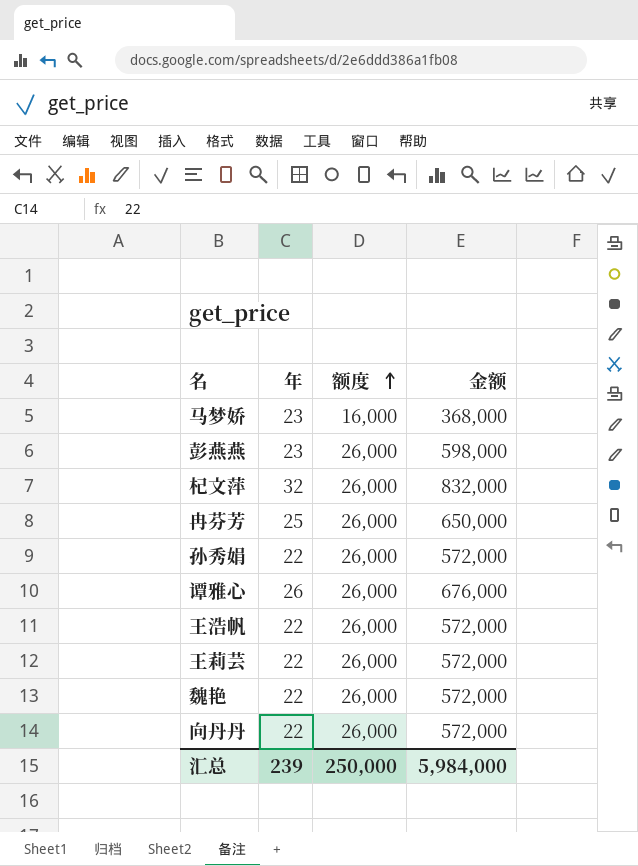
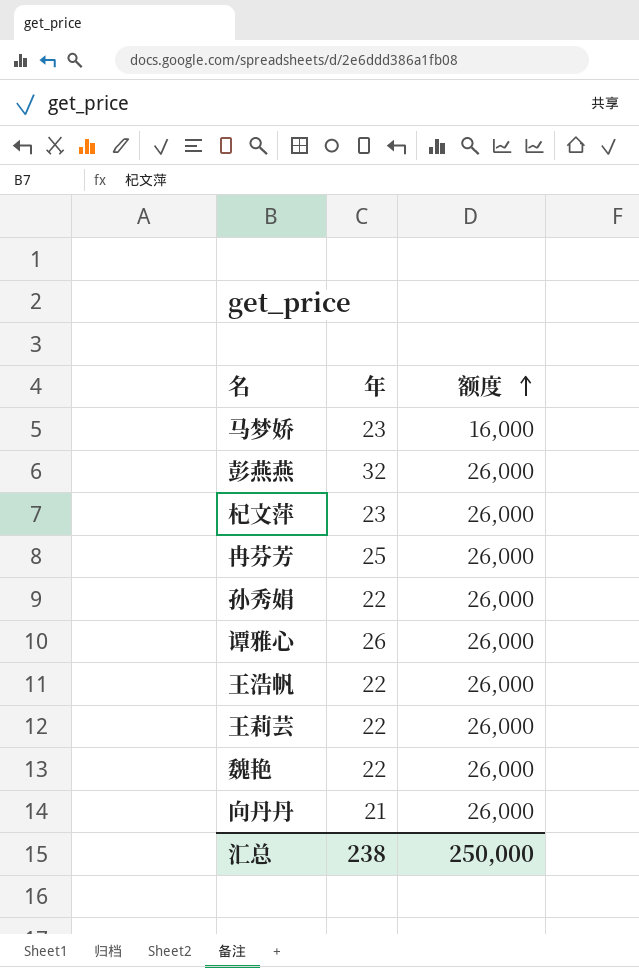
column 金额 | formula: [年] * [额度] -> none
彭燕燕 | 年: 23 -> 32
杞文萍 | 年: 32 -> 23
向丹丹 | 年: 22 -> 21
汇总 | 年: 239 -> 238

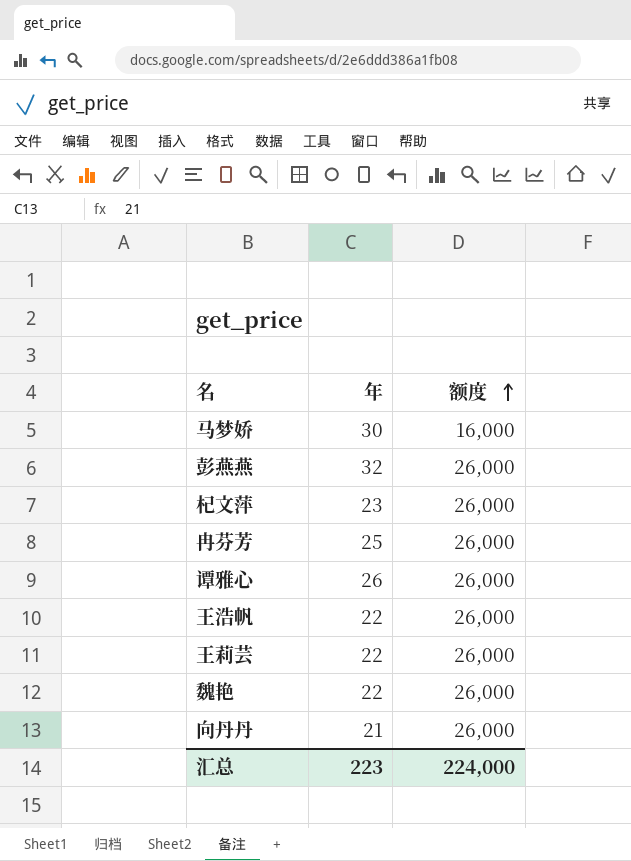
row 孙秀娟: 22 | 26,000 -> none
马梦娇 | 年: 23 -> 30
汇总 | 年: 238 -> 223
汇总 | 额度: 250,000 -> 224,000

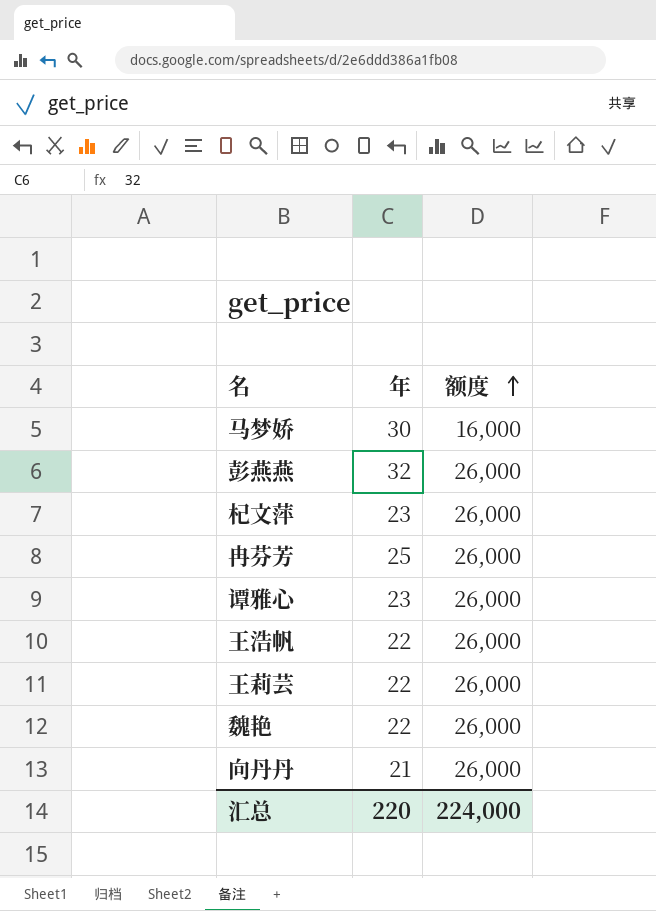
谭雅心 | 年: 26 -> 23
汇总 | 年: 223 -> 220

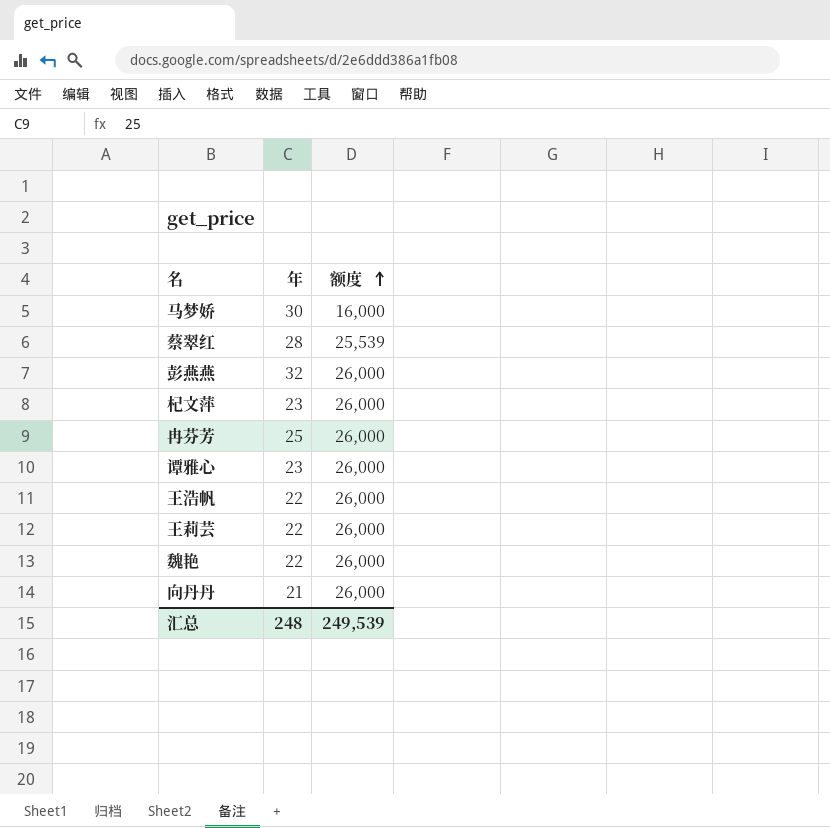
row 蔡翠红: none -> 28 | 25,539
汇总 | 年: 220 -> 248
汇总 | 额度: 224,000 -> 249,539

